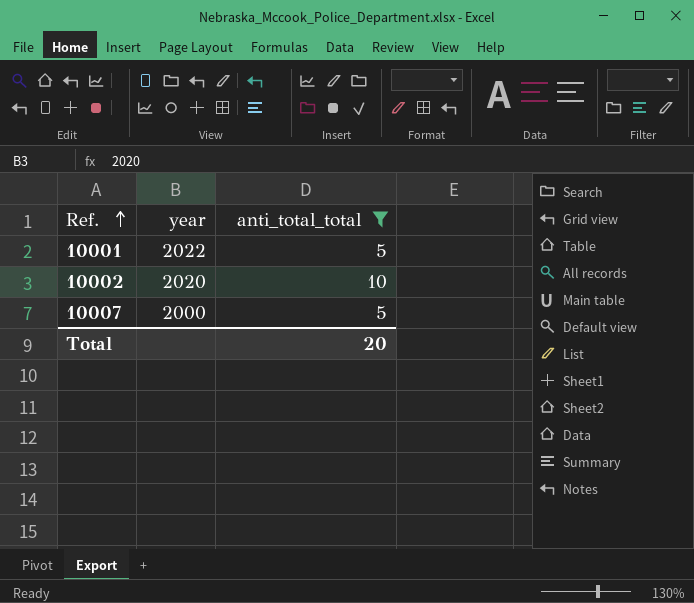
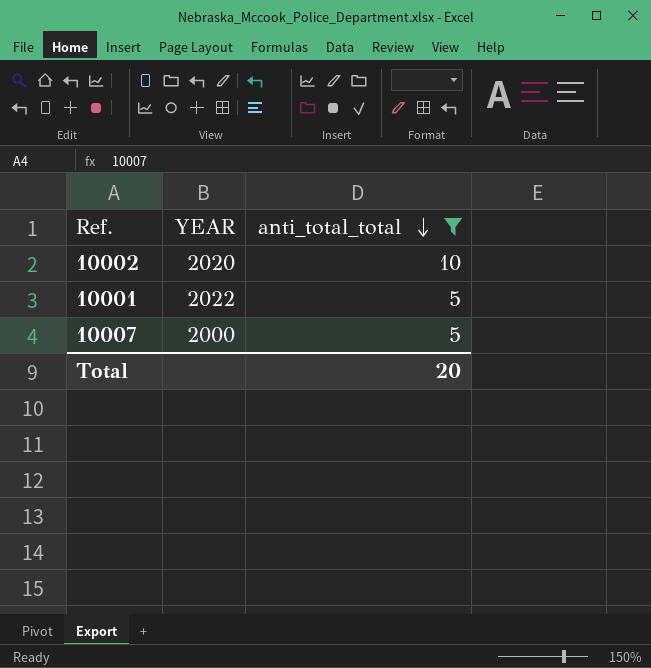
row order: Ref. ascending -> anti_total_total descending
column name: year -> YEAR

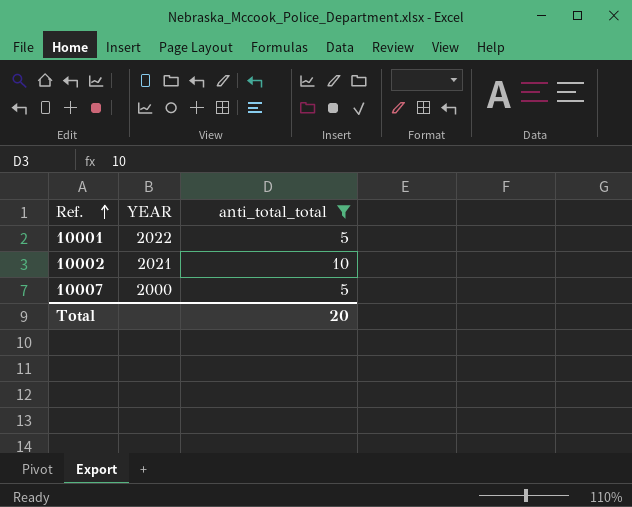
row order: anti_total_total descending -> Ref. ascending
10002 | YEAR: 2020 -> 2021

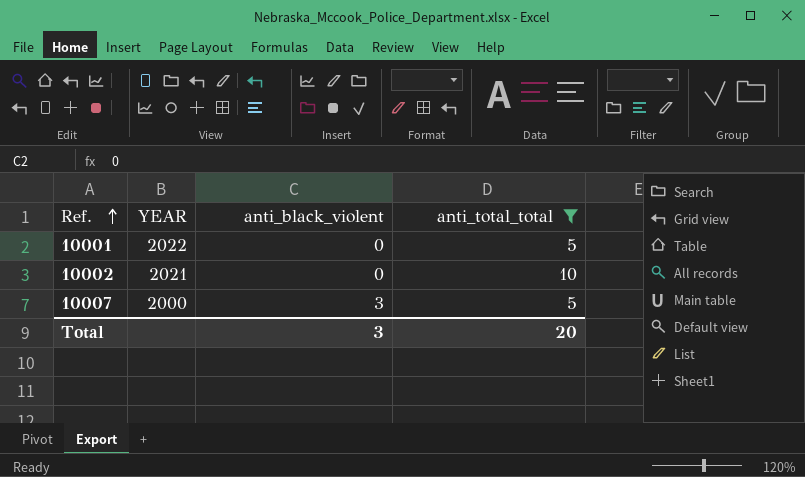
column anti_black_violent | position: none -> 3

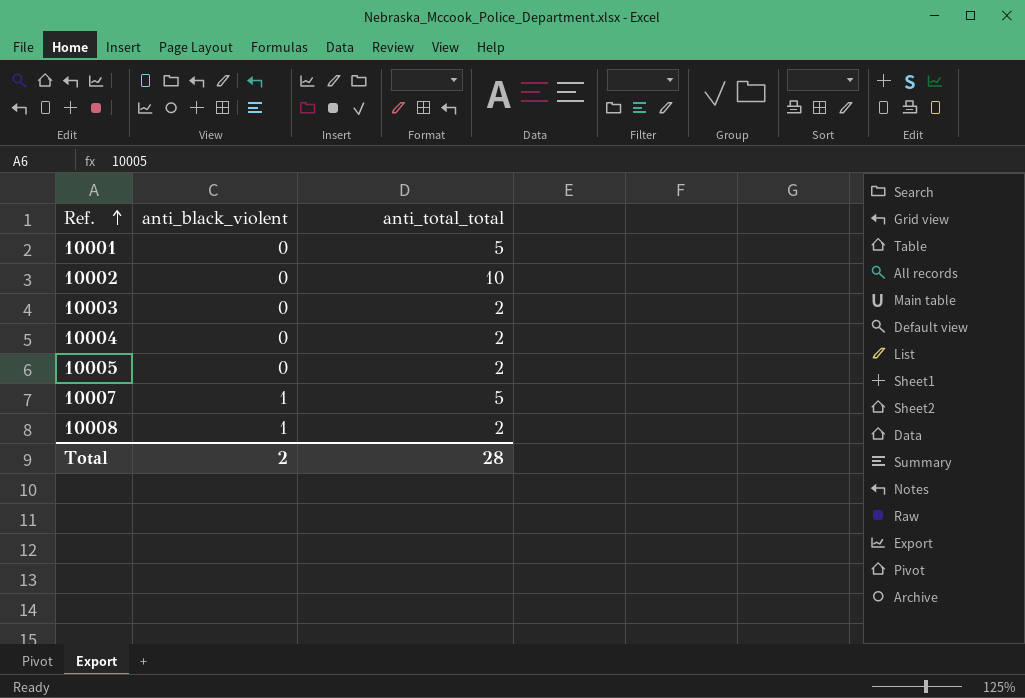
filter: anti_total_total != 2 -> none
column YEAR | position: 2 -> none
10007 | anti_black_violent: 3 -> 1
Total | anti_black_violent: 3 -> 2
Total | anti_total_total: 20 -> 28

